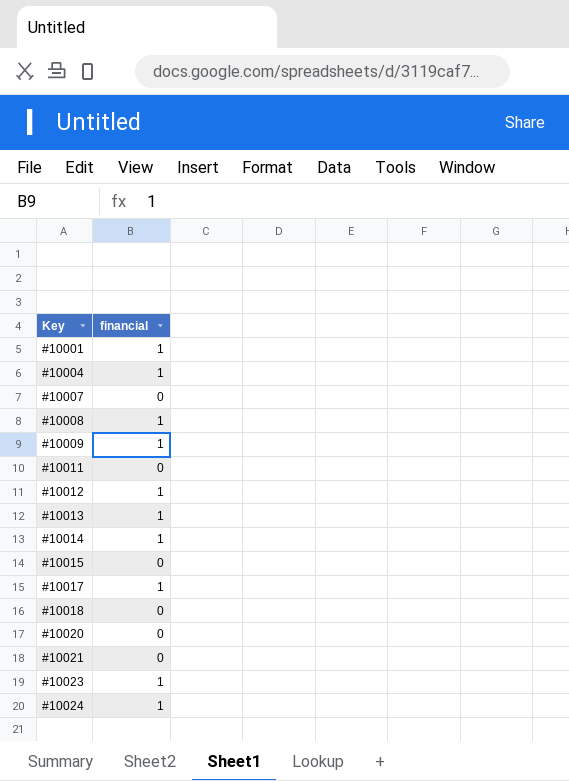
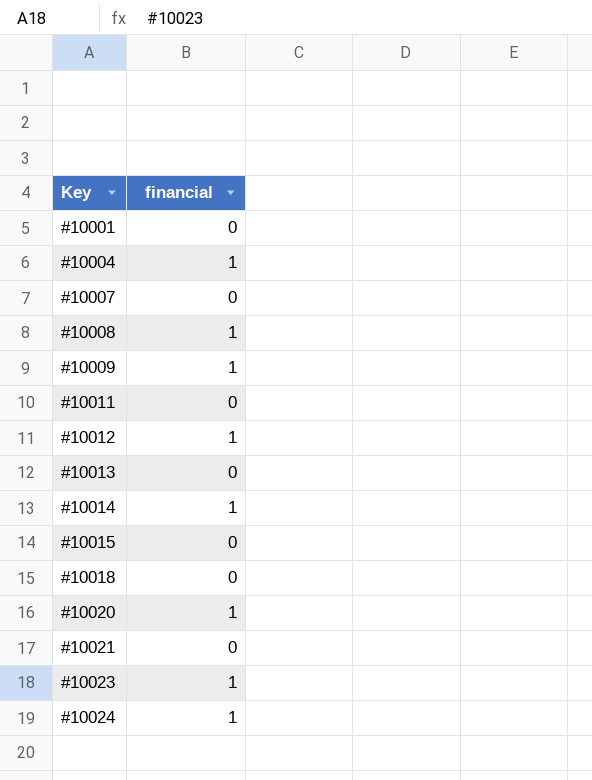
row #10017: 1 -> none
#10001 | financial: 1 -> 0
#10013 | financial: 1 -> 0
#10020 | financial: 0 -> 1

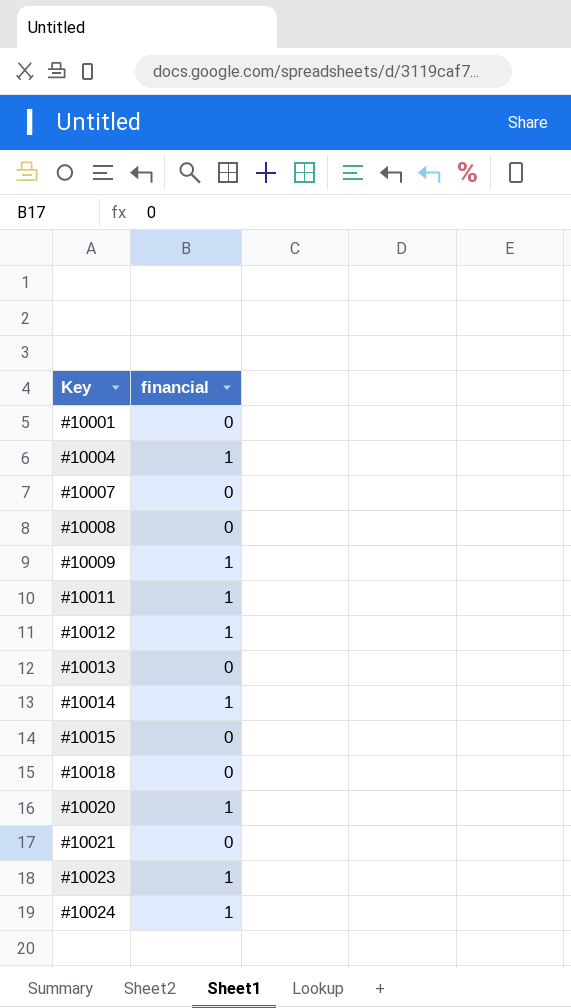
#10008 | financial: 1 -> 0
#10011 | financial: 0 -> 1

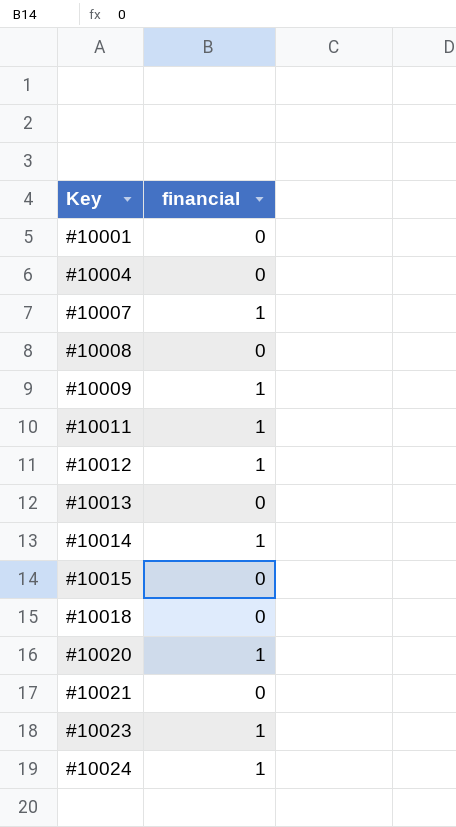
#10004 | financial: 1 -> 0
#10007 | financial: 0 -> 1

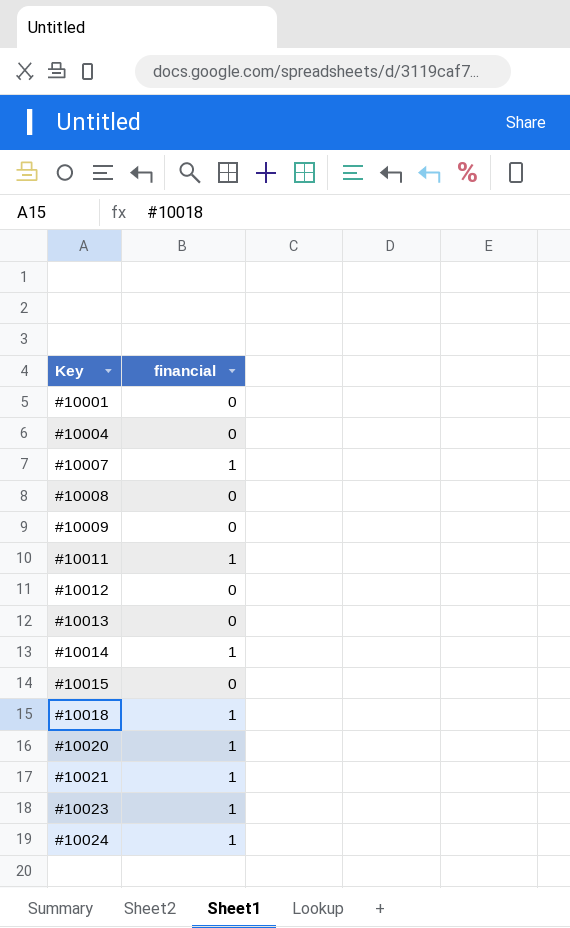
#10009 | financial: 1 -> 0
#10012 | financial: 1 -> 0
#10018 | financial: 0 -> 1
#10021 | financial: 0 -> 1

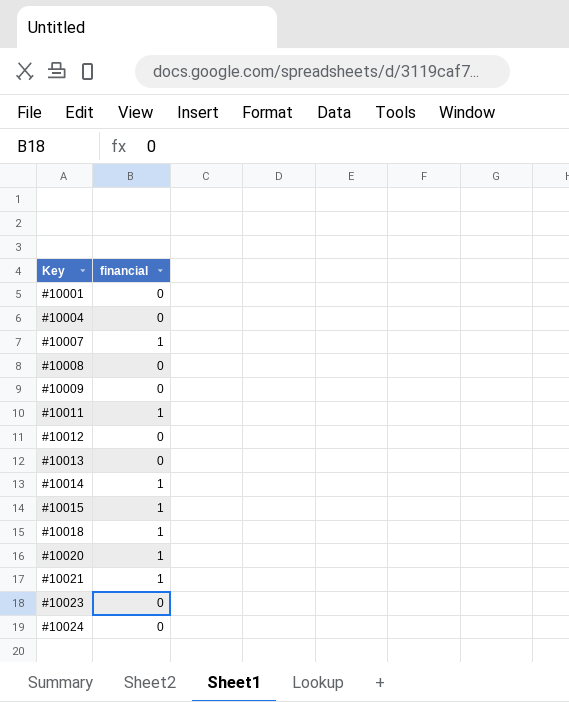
#10015 | financial: 0 -> 1
#10023 | financial: 1 -> 0
#10024 | financial: 1 -> 0

